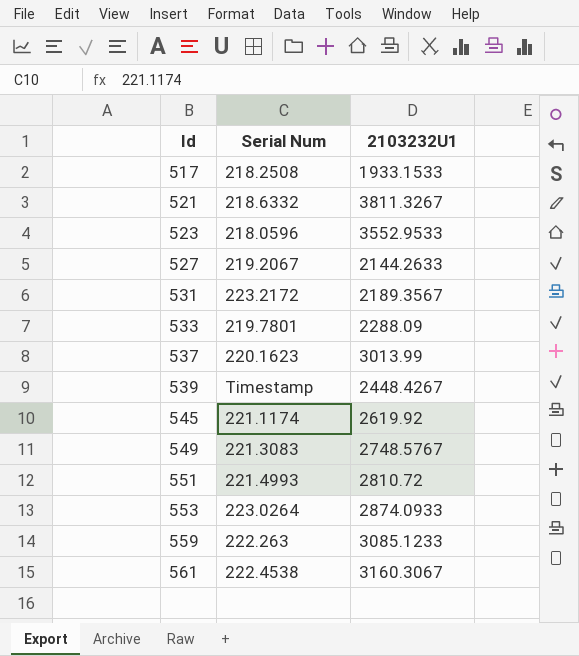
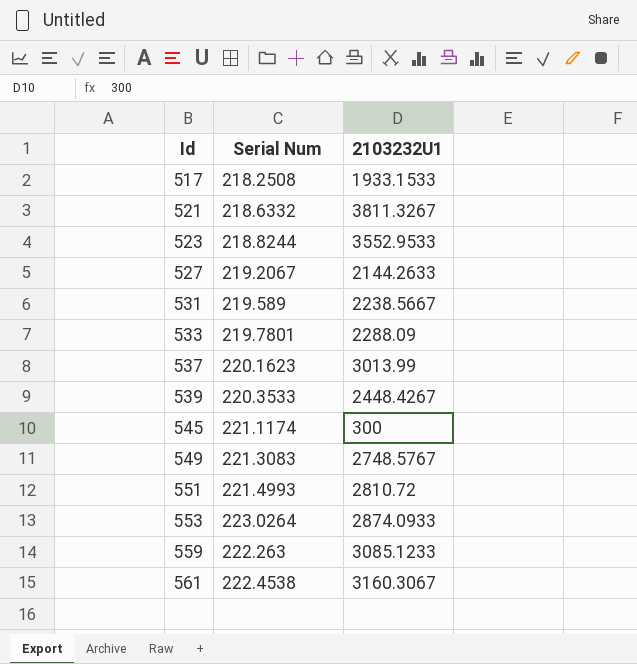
523 | Serial Num: 218.0596 -> 218.8244
531 | Serial Num: 223.2172 -> 219.589
531 | 2103232U1: 2189.3567 -> 2238.5667
539 | Serial Num: Timestamp -> 220.3533
545 | 2103232U1: 2619.92 -> 300

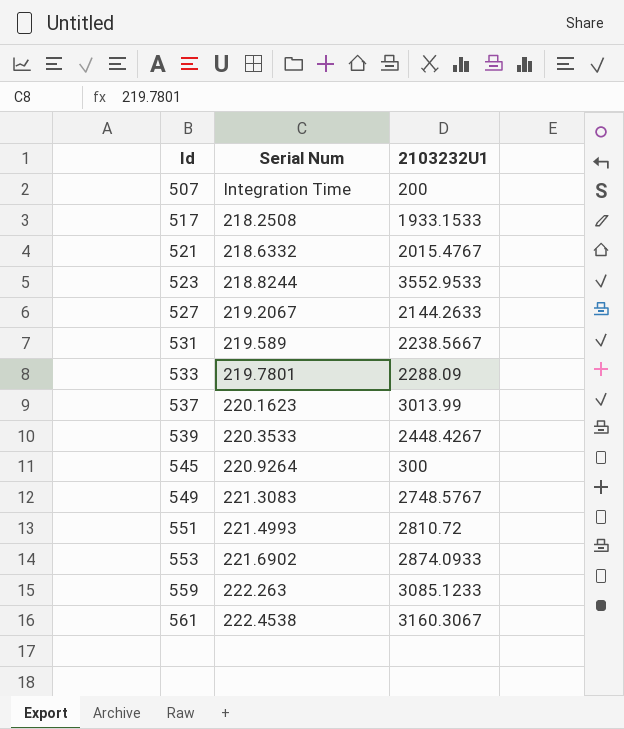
row 507: none -> Integration Time | 200
521 | 2103232U1: 3811.3267 -> 2015.4767
545 | Serial Num: 221.1174 -> 220.9264
553 | Serial Num: 223.0264 -> 221.6902

